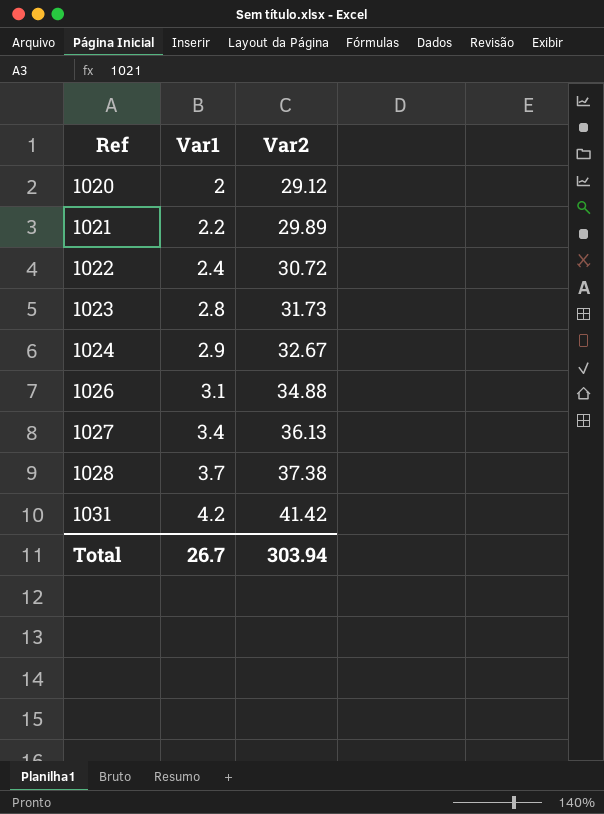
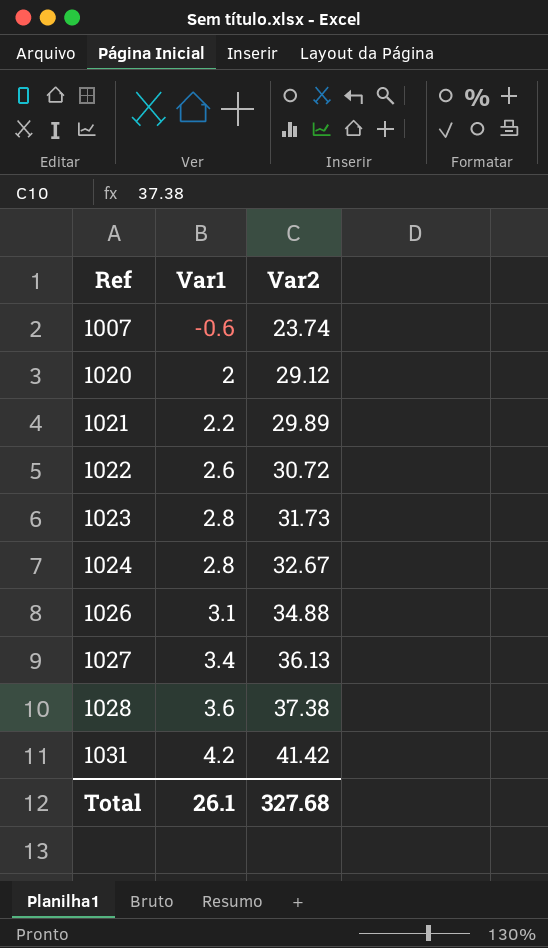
row 1007: none -> -0.6 | 23.74
1022 | Var1: 2.4 -> 2.6
1024 | Var1: 2.9 -> 2.8
1028 | Var1: 3.7 -> 3.6
Total | Var1: 26.7 -> 26.1
Total | Var2: 303.94 -> 327.68

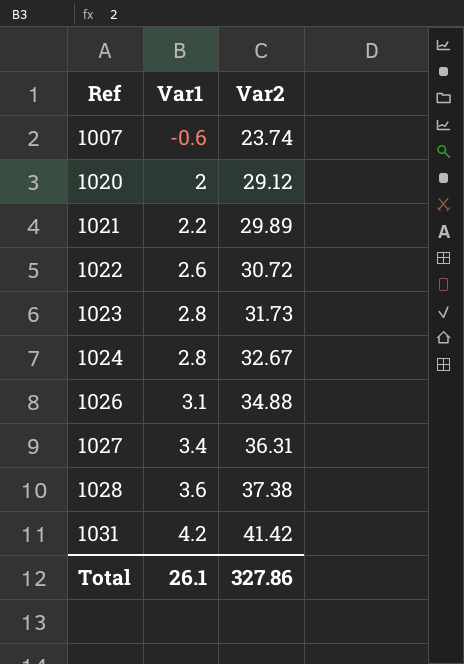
1027 | Var2: 36.13 -> 36.31
Total | Var2: 327.68 -> 327.86

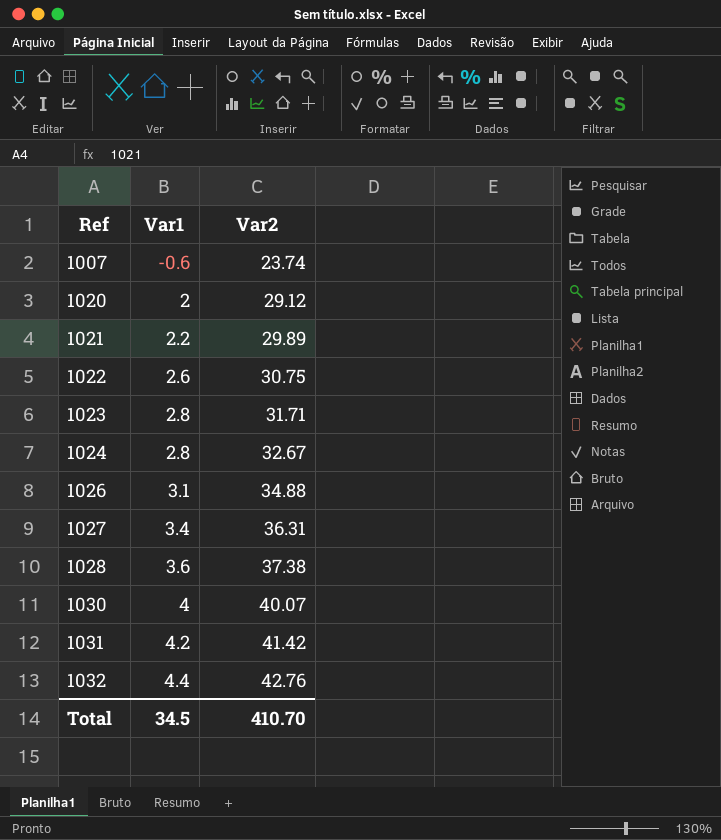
1022 | Var2: 30.72 -> 30.75
1023 | Var2: 31.73 -> 31.71
row 1030: none -> 4 | 40.07
row 1032: none -> 4.4 | 42.76
Total | Var1: 26.1 -> 34.5
Total | Var2: 327.86 -> 410.70

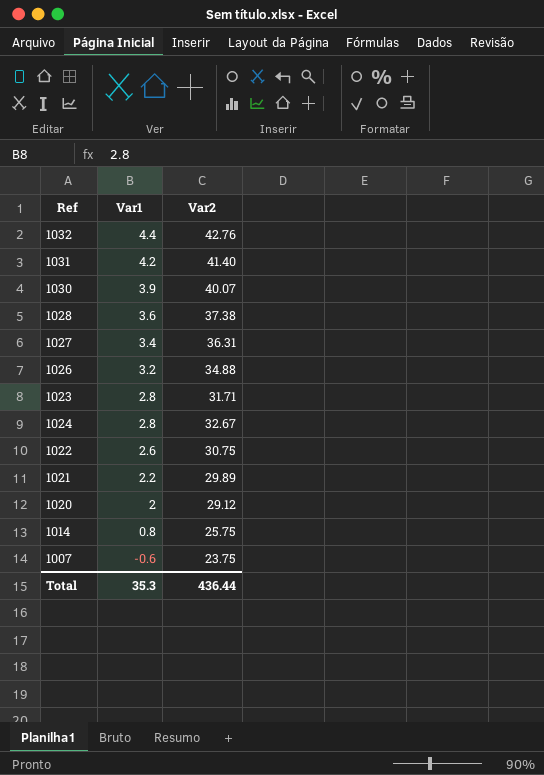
row order: Ref ascending -> Var1 descending
1031 | Var2: 41.42 -> 41.40
1030 | Var1: 4 -> 3.9
1026 | Var1: 3.1 -> 3.2
row 1014: none -> 0.8 | 25.75
1007 | Var2: 23.74 -> 23.75
Total | Var1: 34.5 -> 35.3
Total | Var2: 410.70 -> 436.44

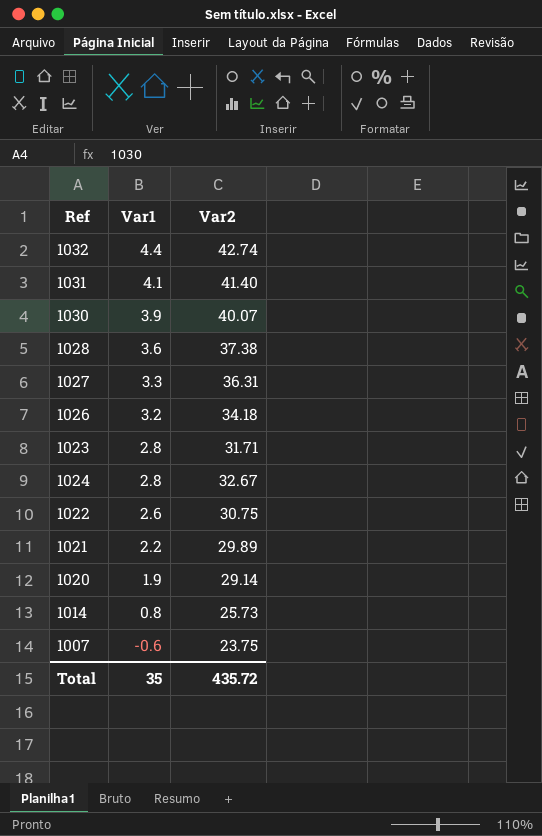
1032 | Var2: 42.76 -> 42.74
1031 | Var1: 4.2 -> 4.1
1027 | Var1: 3.4 -> 3.3
1026 | Var2: 34.88 -> 34.18
1020 | Var1: 2 -> 1.9
1020 | Var2: 29.12 -> 29.14
1014 | Var2: 25.75 -> 25.73
Total | Var1: 35.3 -> 35
Total | Var2: 436.44 -> 435.72

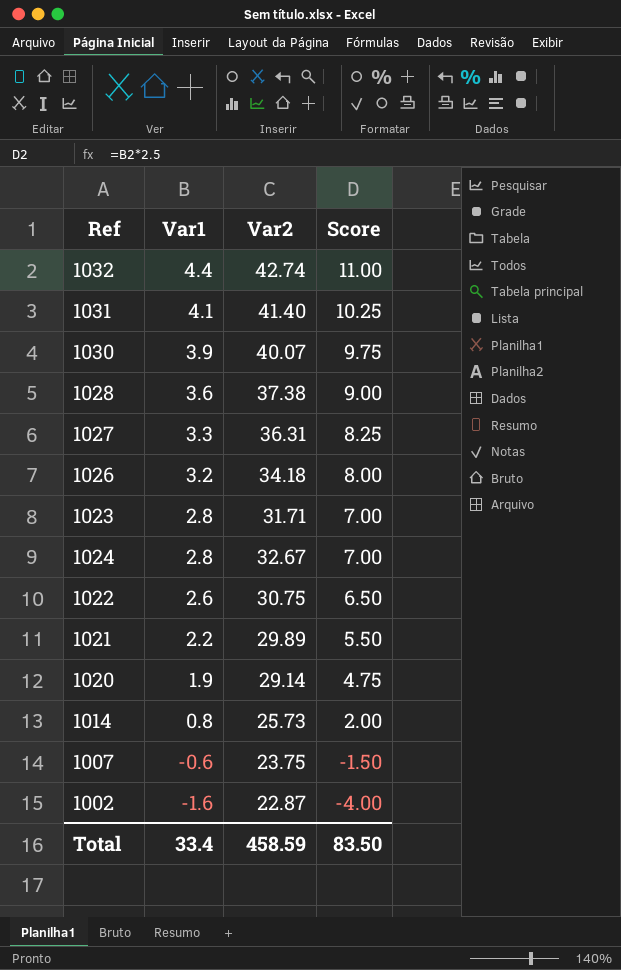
column Score | formula: none -> [Var1] * 2.5
row 1002: none -> -1.6 | 22.87 | -4.00
Total | Var1: 35 -> 33.4
Total | Var2: 435.72 -> 458.59

